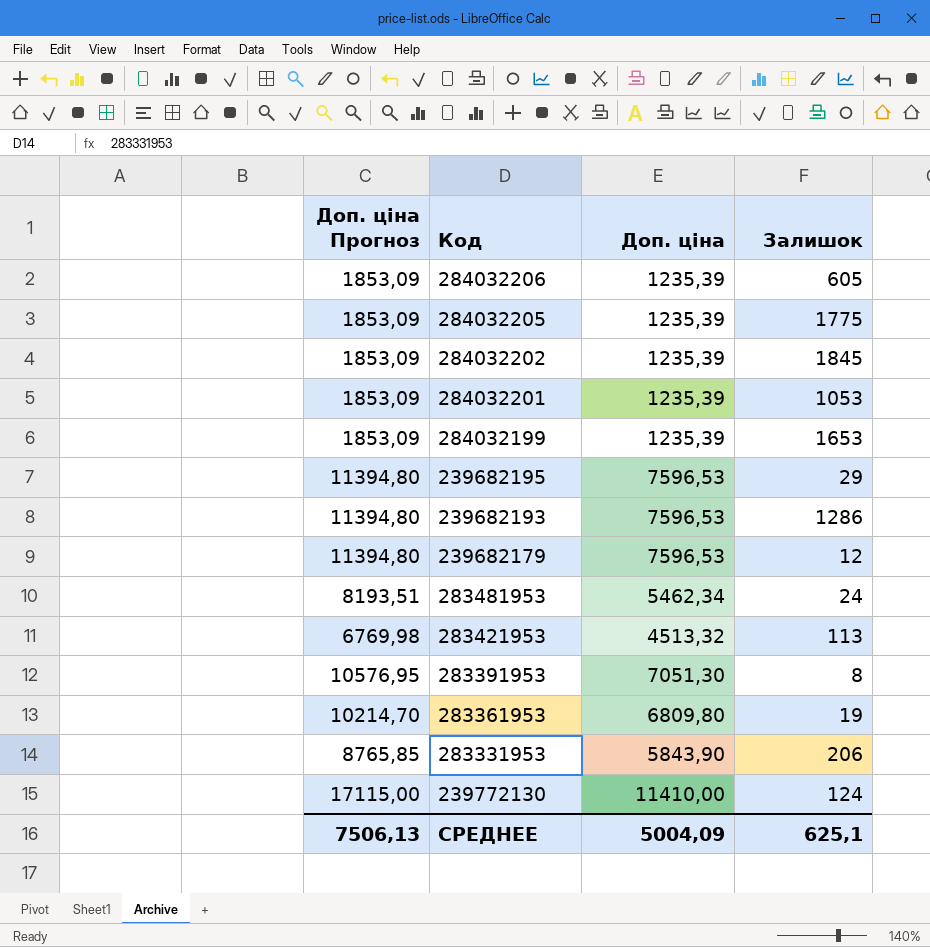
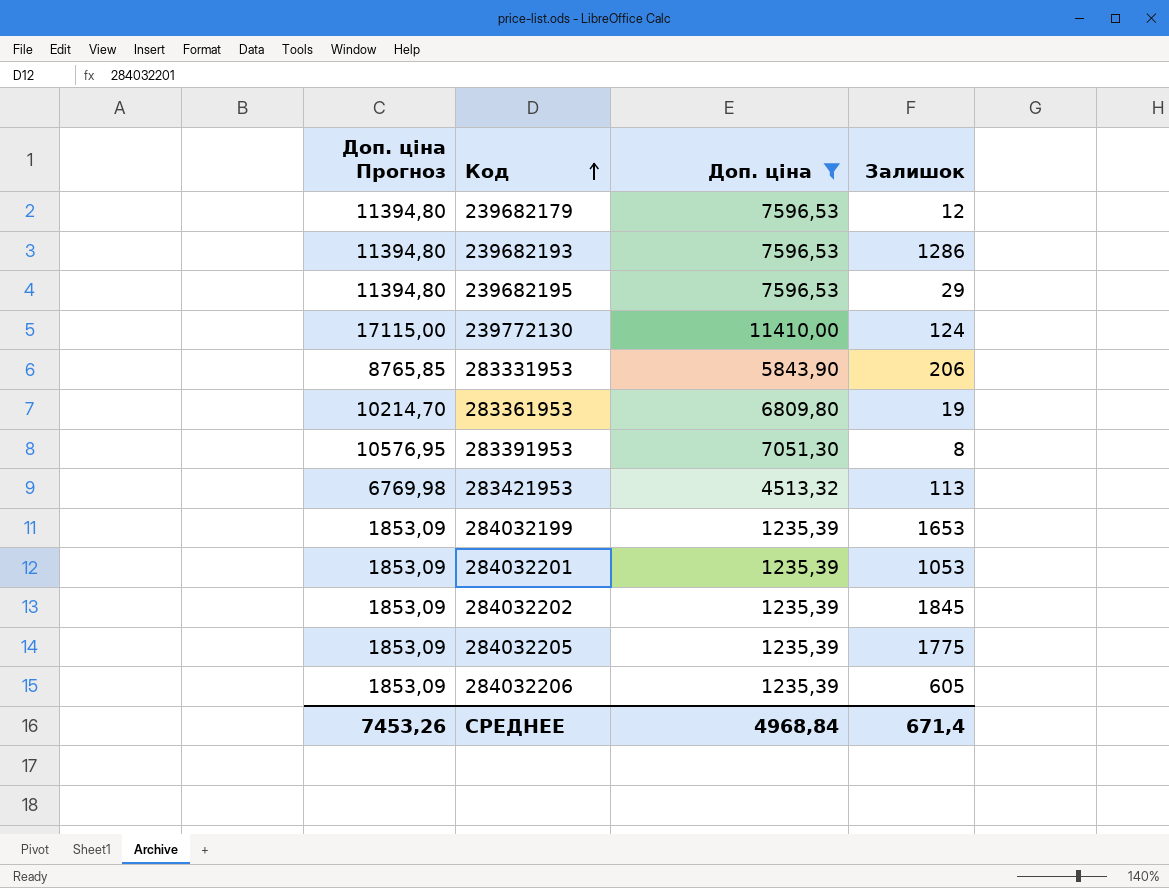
filter: none -> Доп. ціна != 5462,34
row order: none -> Код ascending
СРЕДНЕЕ | Доп. ціна Прогноз: 7506,13 -> 7453,26
СРЕДНЕЕ | Доп. ціна: 5004,09 -> 4968,84
СРЕДНЕЕ | Залишок: 625,1 -> 671,4

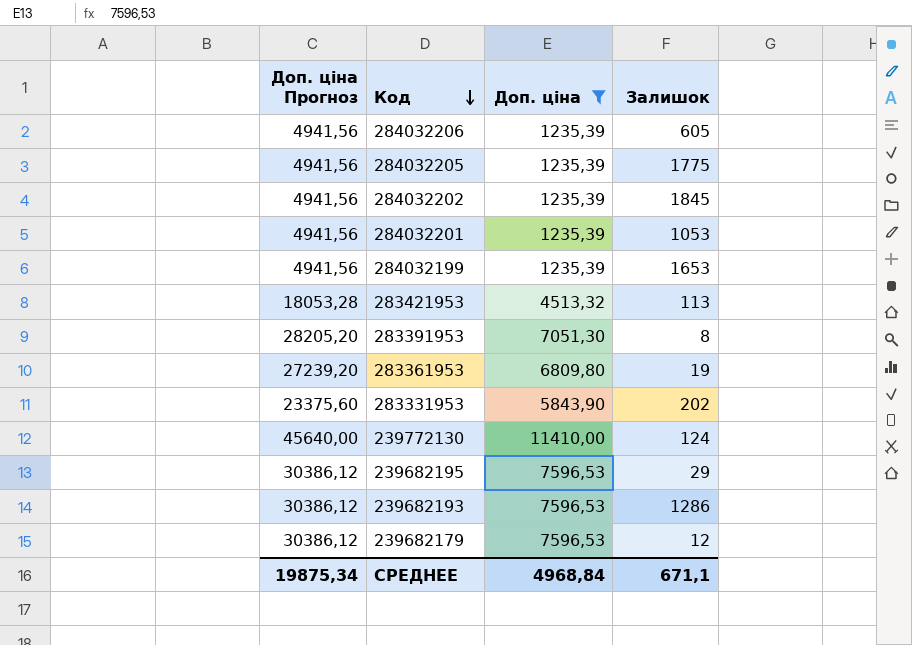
row order: Код ascending -> Код descending
column Доп. ціна Прогноз | formula: [Доп. ціна] * 1,5 -> [Доп. ціна] * 4
283331953 | Залишок: 206 -> 202
СРЕДНЕЕ | Доп. ціна Прогноз: 7453,26 -> 19875,34
СРЕДНЕЕ | Залишок: 671,4 -> 671,1

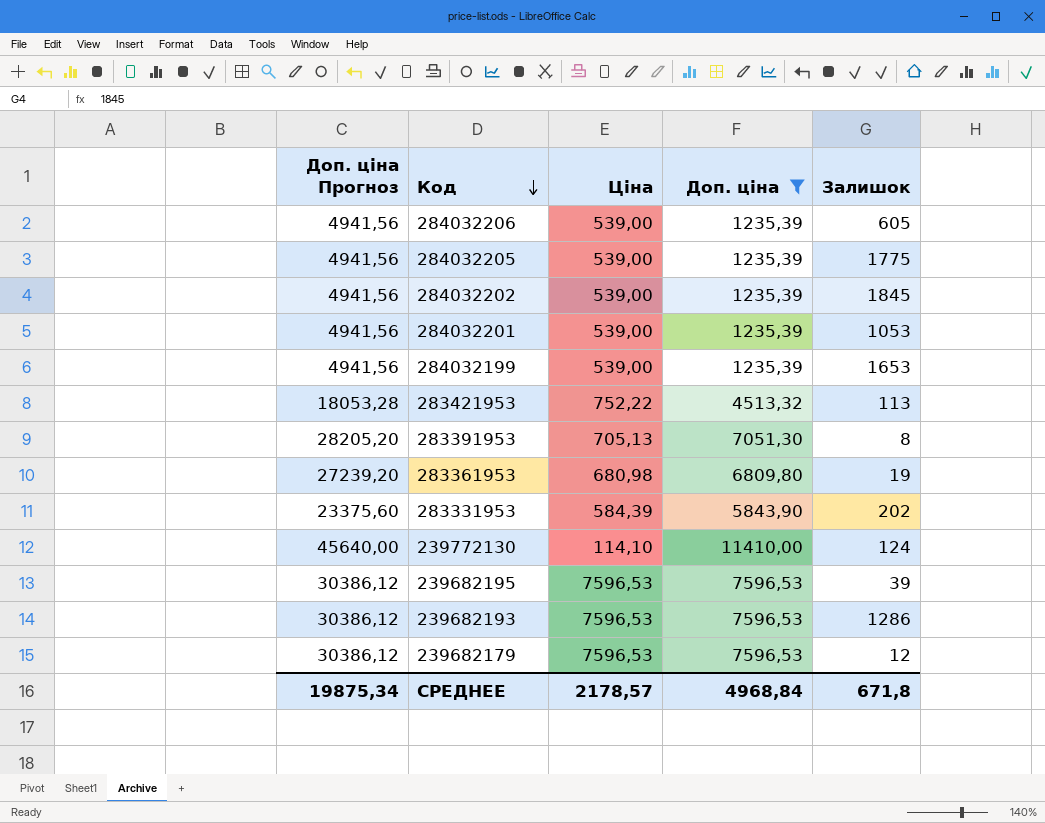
column Ціна | position: none -> 3
239682195 | Залишок: 29 -> 39
СРЕДНЕЕ | Залишок: 671,1 -> 671,8

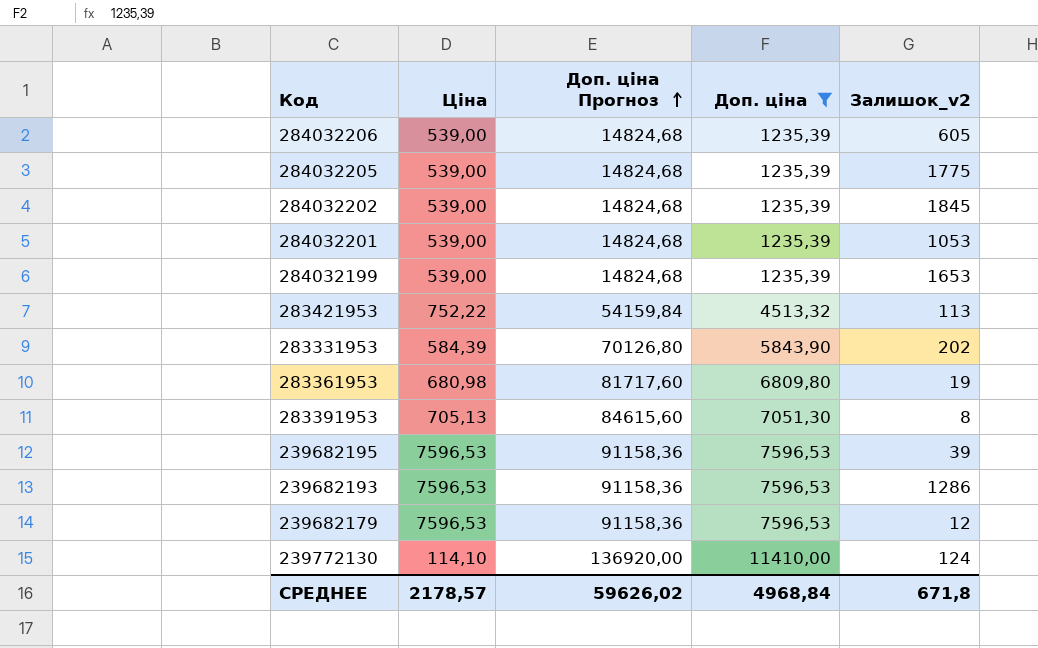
row order: Код descending -> Доп. ціна Прогноз ascending
column Доп. ціна Прогноз | formula: [Доп. ціна] * 4 -> [Доп. ціна] * 12
column Доп. ціна Прогноз | position: 1 -> 3
column name: Залишок -> Залишок_v2
СРЕДНЕЕ | Доп. ціна Прогноз: 19875,34 -> 59626,02

